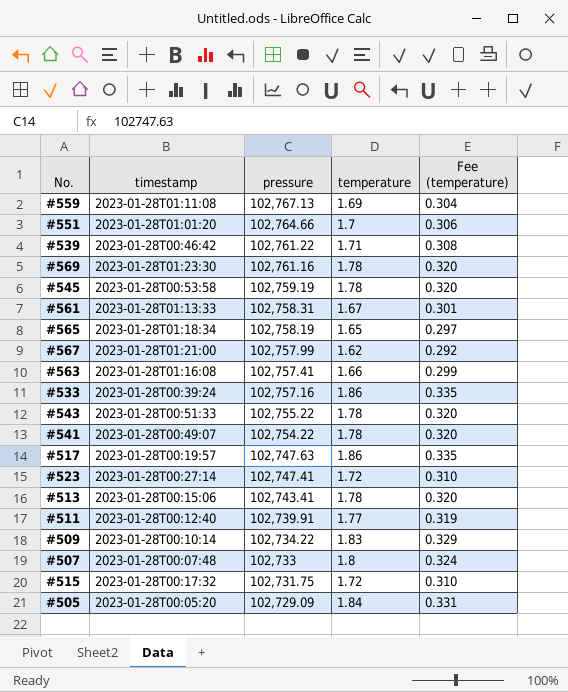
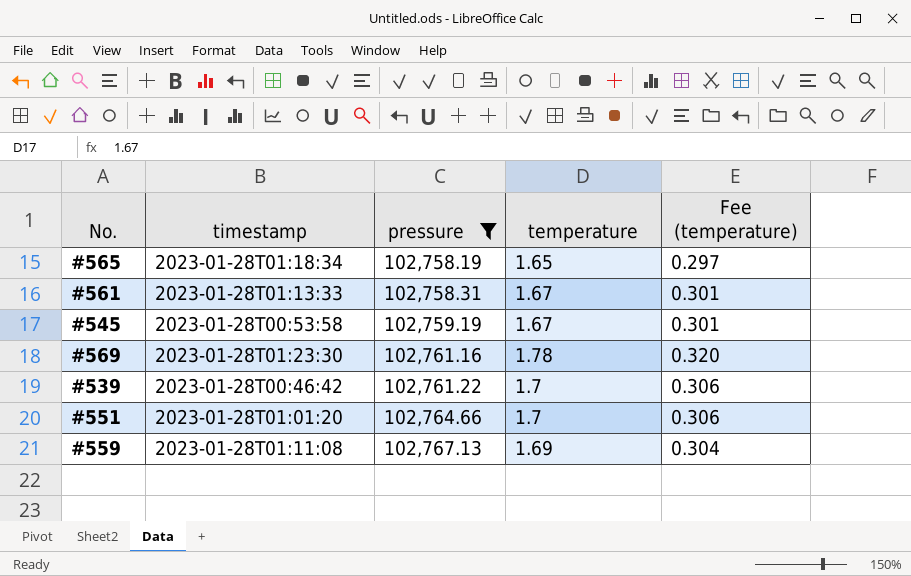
filter: none -> pressure >= 102,758.19
row order: pressure descending -> pressure ascending
#545 | temperature: 1.78 -> 1.67
#545 | Fee (temperature): 0.320 -> 0.301
#539 | temperature: 1.71 -> 1.7
#539 | Fee (temperature): 0.308 -> 0.306

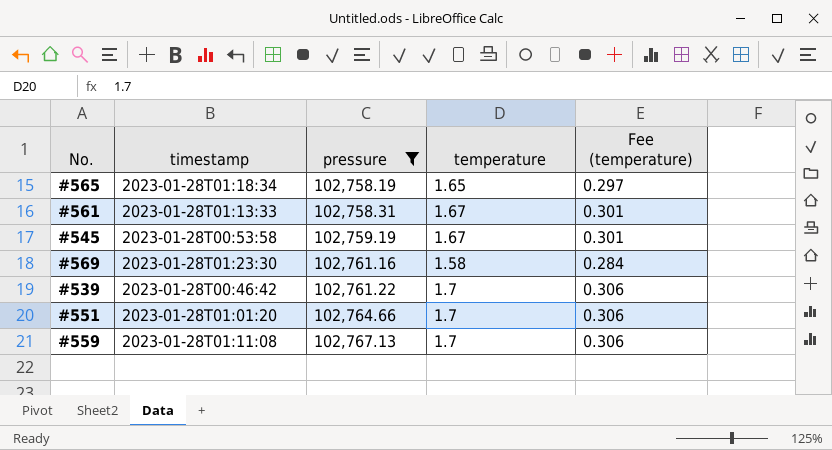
#569 | temperature: 1.78 -> 1.58
#569 | Fee (temperature): 0.320 -> 0.284
#559 | temperature: 1.69 -> 1.7
#559 | Fee (temperature): 0.304 -> 0.306

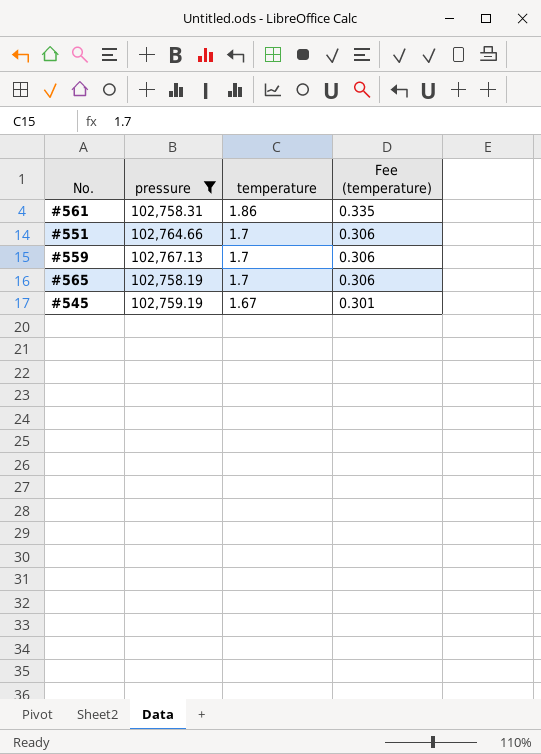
row order: pressure ascending -> temperature descending
column timestamp | position: 2 -> none
row #569: 2023-01-28T01:23:30 | 102,761.16 | 1.58 | 0.284 -> none
row #539: 2023-01-28T00:46:42 | 102,761.22 | 1.7 | 0.306 -> none
#561 | temperature: 1.67 -> 1.86
#561 | Fee (temperature): 0.301 -> 0.335
#565 | temperature: 1.65 -> 1.7
#565 | Fee (temperature): 0.297 -> 0.306

